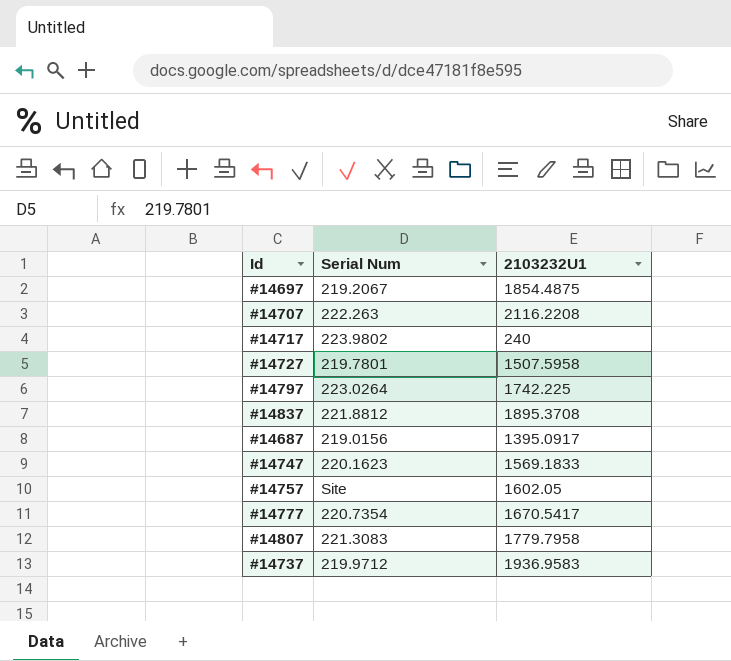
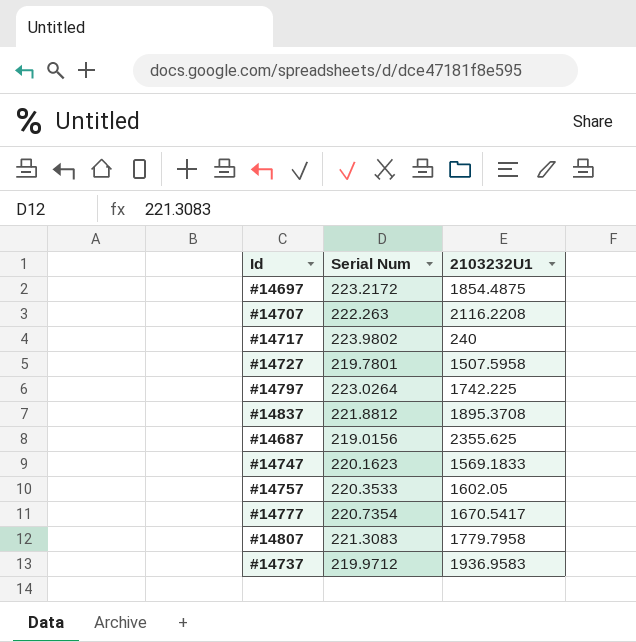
#14697 | Serial Num: 219.2067 -> 223.2172
#14687 | 2103232U1: 1395.0917 -> 2355.625
#14757 | Serial Num: Site -> 220.3533

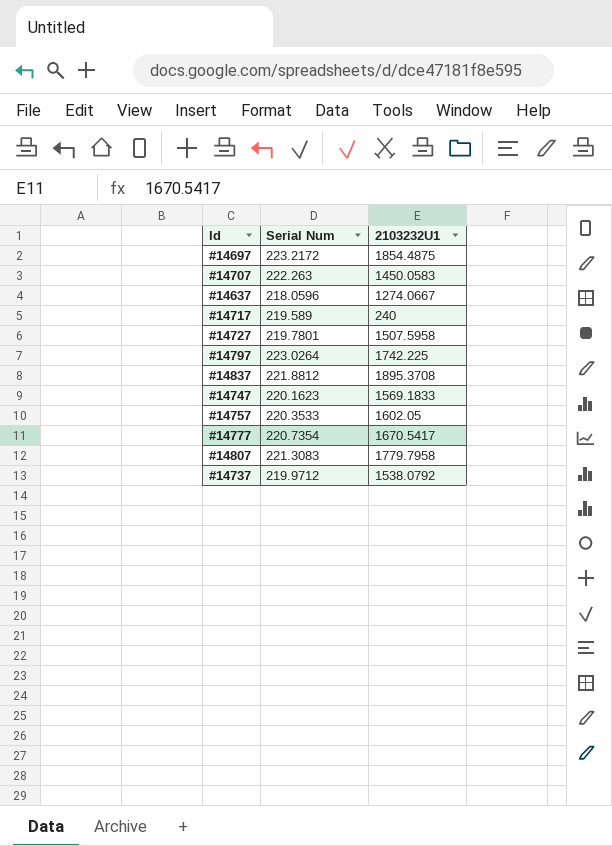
row #14687: 219.0156 | 2355.625 -> none
#14707 | 2103232U1: 2116.2208 -> 1450.0583
row #14637: none -> 218.0596 | 1274.0667
#14717 | Serial Num: 223.9802 -> 219.589
#14737 | 2103232U1: 1936.9583 -> 1538.0792

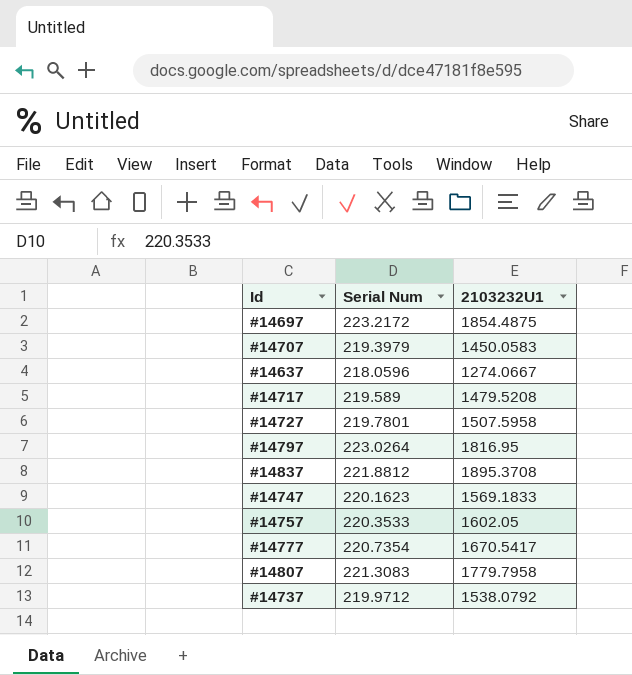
#14707 | Serial Num: 222.263 -> 219.3979
#14717 | 2103232U1: 240 -> 1479.5208
#14797 | 2103232U1: 1742.225 -> 1816.95

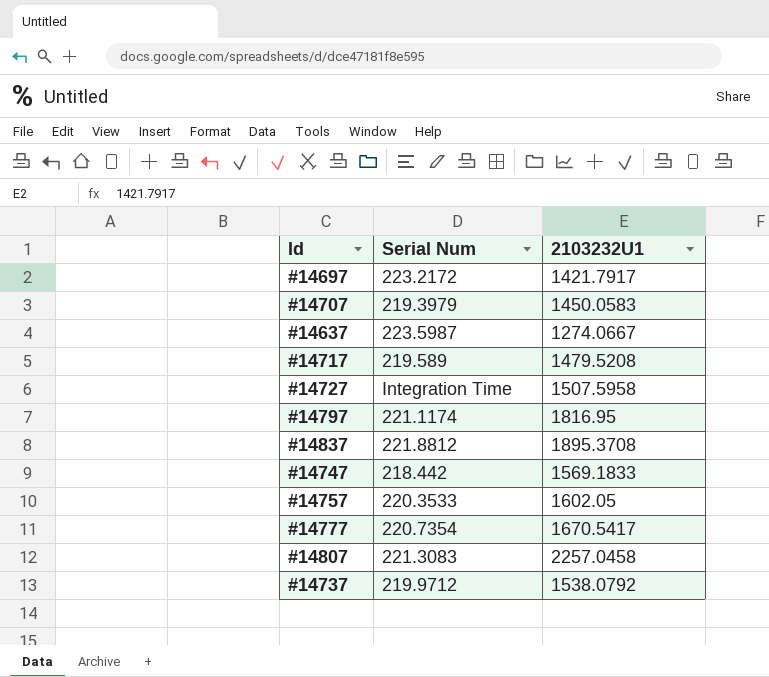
#14697 | 2103232U1: 1854.4875 -> 1421.7917
#14637 | Serial Num: 218.0596 -> 223.5987
#14727 | Serial Num: 219.7801 -> Integration Time
#14797 | Serial Num: 223.0264 -> 221.1174
#14747 | Serial Num: 220.1623 -> 218.442
#14807 | 2103232U1: 1779.7958 -> 2257.0458

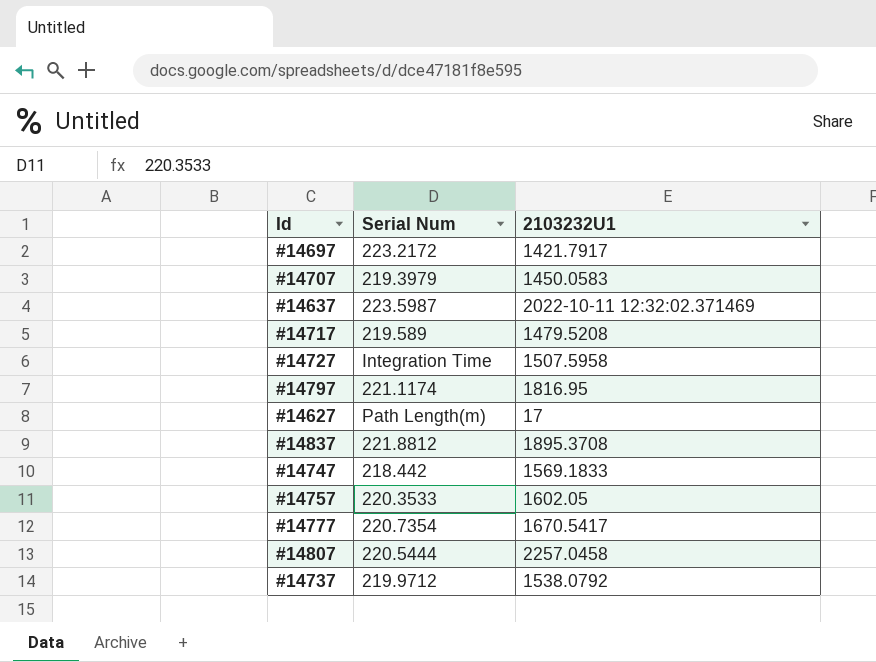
#14637 | 2103232U1: 1274.0667 -> 2022-10-11 12:32:02.371469
row #14627: none -> Path Length(m) | 17
#14807 | Serial Num: 221.3083 -> 220.5444

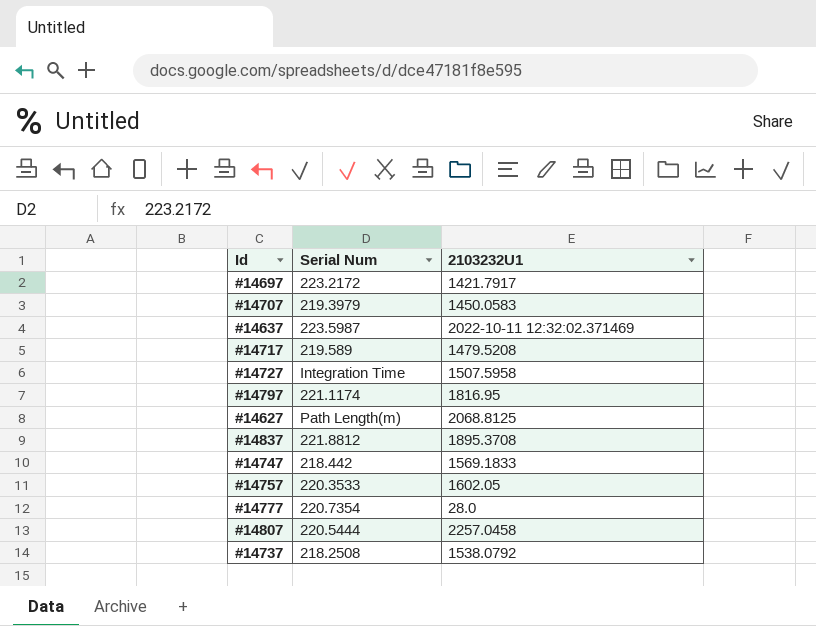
#14627 | 2103232U1: 17 -> 2068.8125
#14777 | 2103232U1: 1670.5417 -> 28.0
#14737 | Serial Num: 219.9712 -> 218.2508

